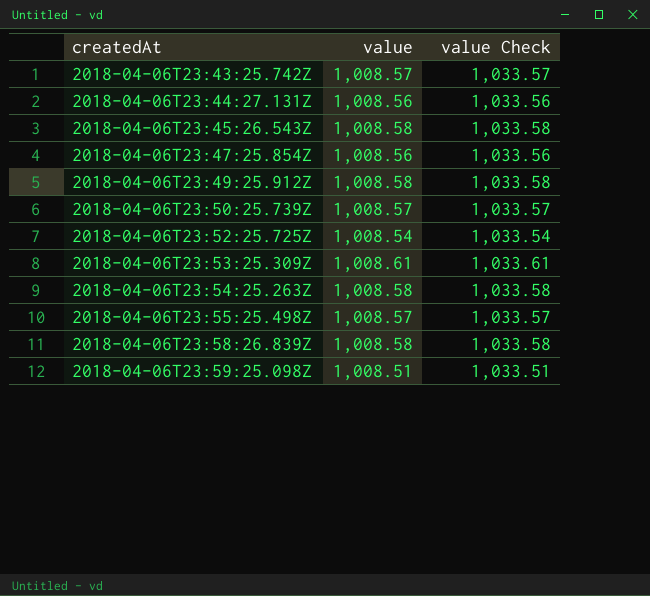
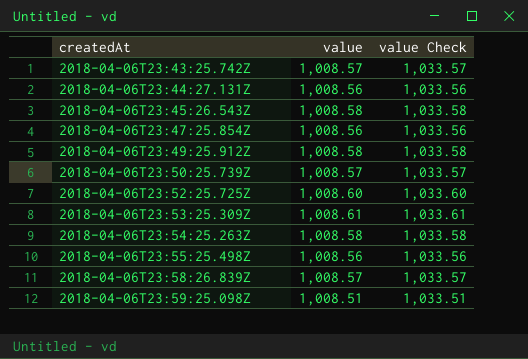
2018-04-06T23:52:25.725Z | value: 1,008.54 -> 1,008.60
2018-04-06T23:52:25.725Z | value Check: 1,033.54 -> 1,033.60
2018-04-06T23:55:25.498Z | value: 1,008.57 -> 1,008.56
2018-04-06T23:55:25.498Z | value Check: 1,033.57 -> 1,033.56
2018-04-06T23:58:26.839Z | value: 1,008.58 -> 1,008.57
2018-04-06T23:58:26.839Z | value Check: 1,033.58 -> 1,033.57

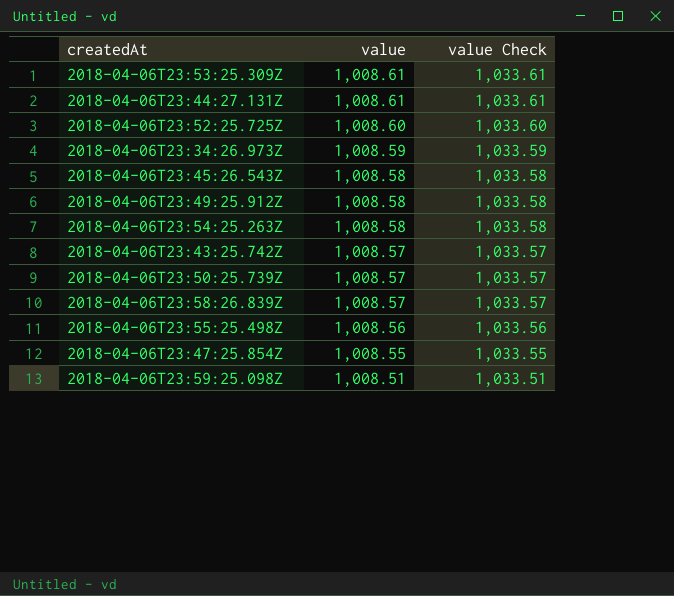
row order: createdAt ascending -> value descending
2018-04-06T23:44:27.131Z | value: 1,008.56 -> 1,008.61
2018-04-06T23:44:27.131Z | value Check: 1,033.56 -> 1,033.61
row 2018-04-06T23:34:26.973Z: none -> 1,008.59 | 1,033.59
2018-04-06T23:47:25.854Z | value: 1,008.56 -> 1,008.55
2018-04-06T23:47:25.854Z | value Check: 1,033.56 -> 1,033.55

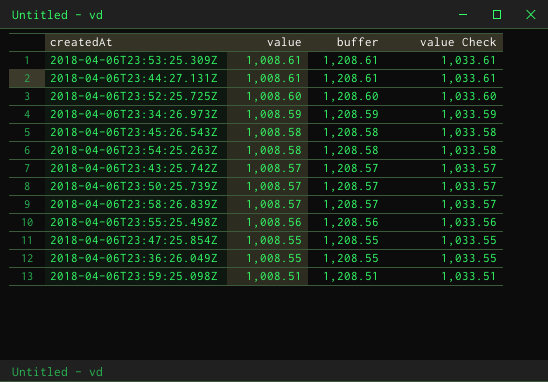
column buffer | formula: none -> [value] + 200
row 2018-04-06T23:49:25.912Z: 1,008.58 | 1,033.58 -> none
row 2018-04-06T23:36:26.049Z: none -> 1,008.55 | 1,208.55 | 1,033.55

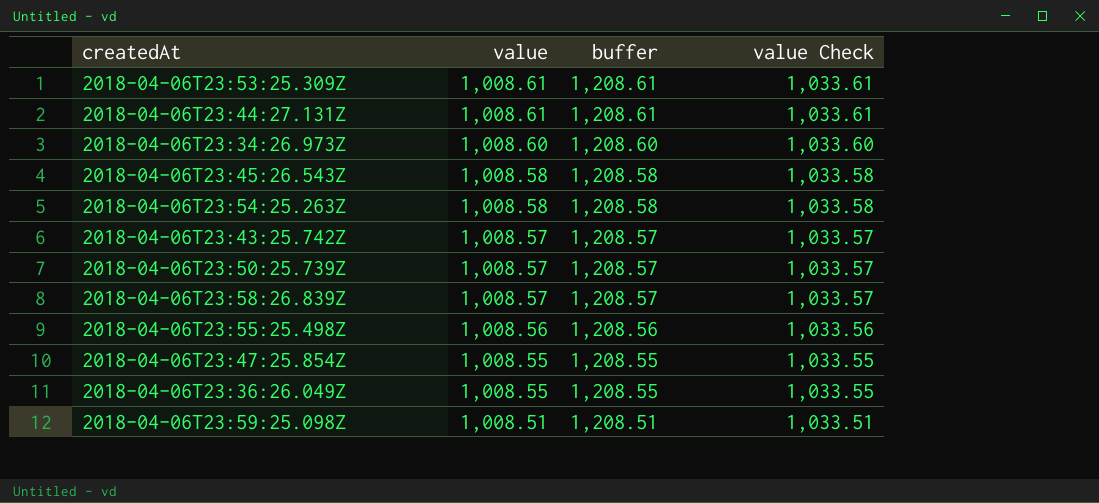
row 2018-04-06T23:52:25.725Z: 1,008.60 | 1,208.60 | 1,033.60 -> none
2018-04-06T23:34:26.973Z | value: 1,008.59 -> 1,008.60
2018-04-06T23:34:26.973Z | buffer: 1,208.59 -> 1,208.60
2018-04-06T23:34:26.973Z | value Check: 1,033.59 -> 1,033.60

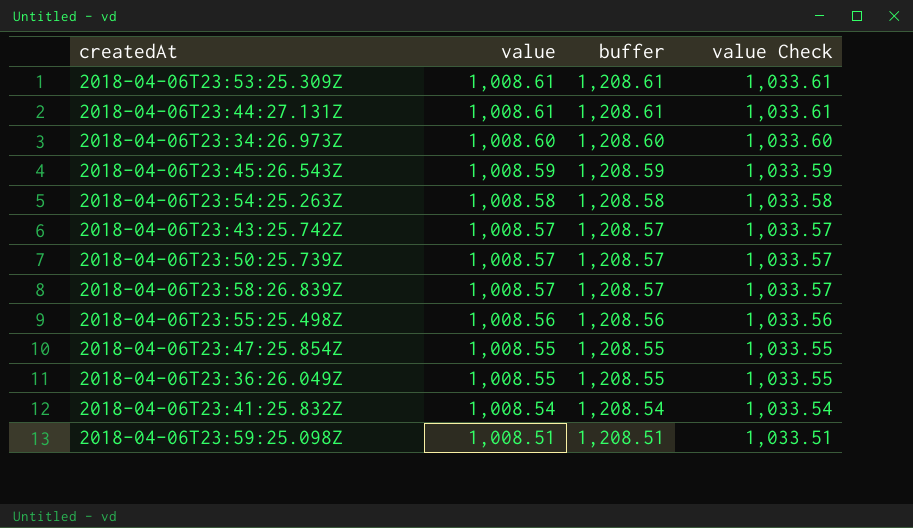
2018-04-06T23:45:26.543Z | value: 1,008.58 -> 1,008.59
2018-04-06T23:45:26.543Z | buffer: 1,208.58 -> 1,208.59
2018-04-06T23:45:26.543Z | value Check: 1,033.58 -> 1,033.59
row 2018-04-06T23:41:25.832Z: none -> 1,008.54 | 1,208.54 | 1,033.54

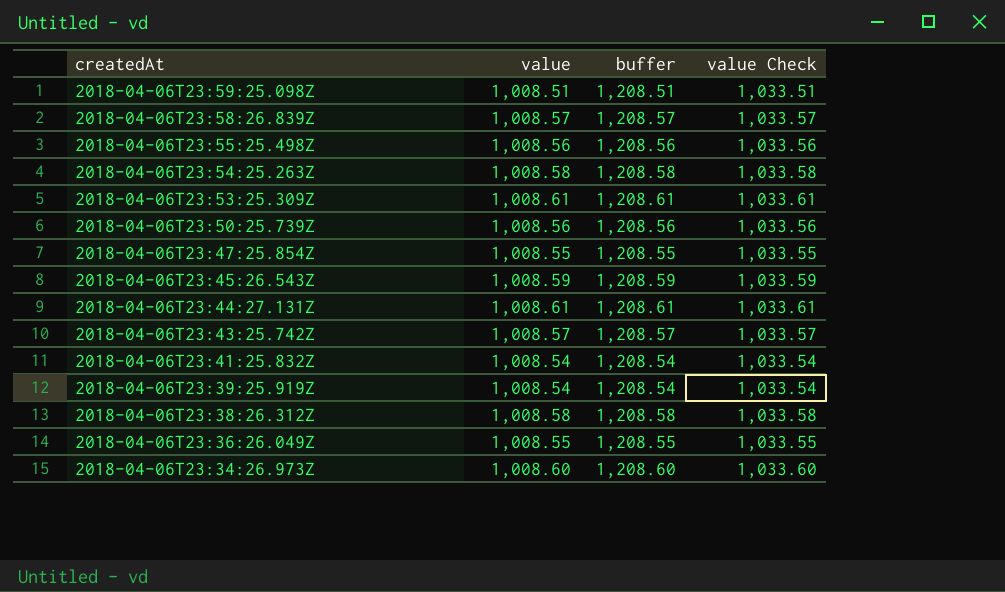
row order: value descending -> createdAt descending
2018-04-06T23:50:25.739Z | value: 1,008.57 -> 1,008.56
2018-04-06T23:50:25.739Z | buffer: 1,208.57 -> 1,208.56
2018-04-06T23:50:25.739Z | value Check: 1,033.57 -> 1,033.56
row 2018-04-06T23:39:25.919Z: none -> 1,008.54 | 1,208.54 | 1,033.54
row 2018-04-06T23:38:26.312Z: none -> 1,008.58 | 1,208.58 | 1,033.58

